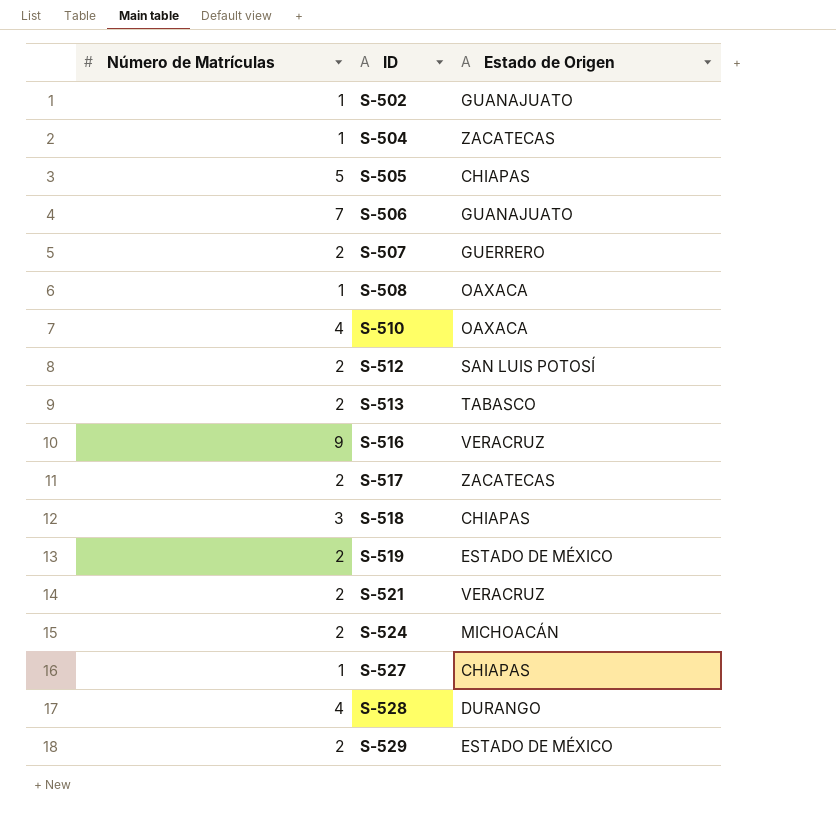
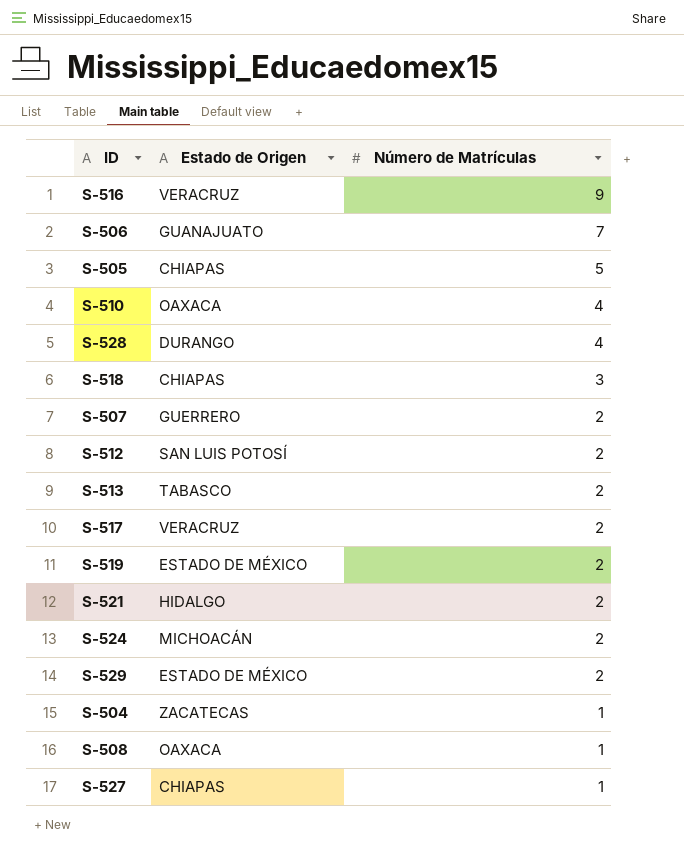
row order: ID ascending -> Número de Matrículas descending
column Número de Matrículas | position: 1 -> 3
row S-502: 1 | GUANAJUATO -> none
S-517 | Estado de Origen: ZACATECAS -> VERACRUZ
S-521 | Estado de Origen: VERACRUZ -> HIDALGO

